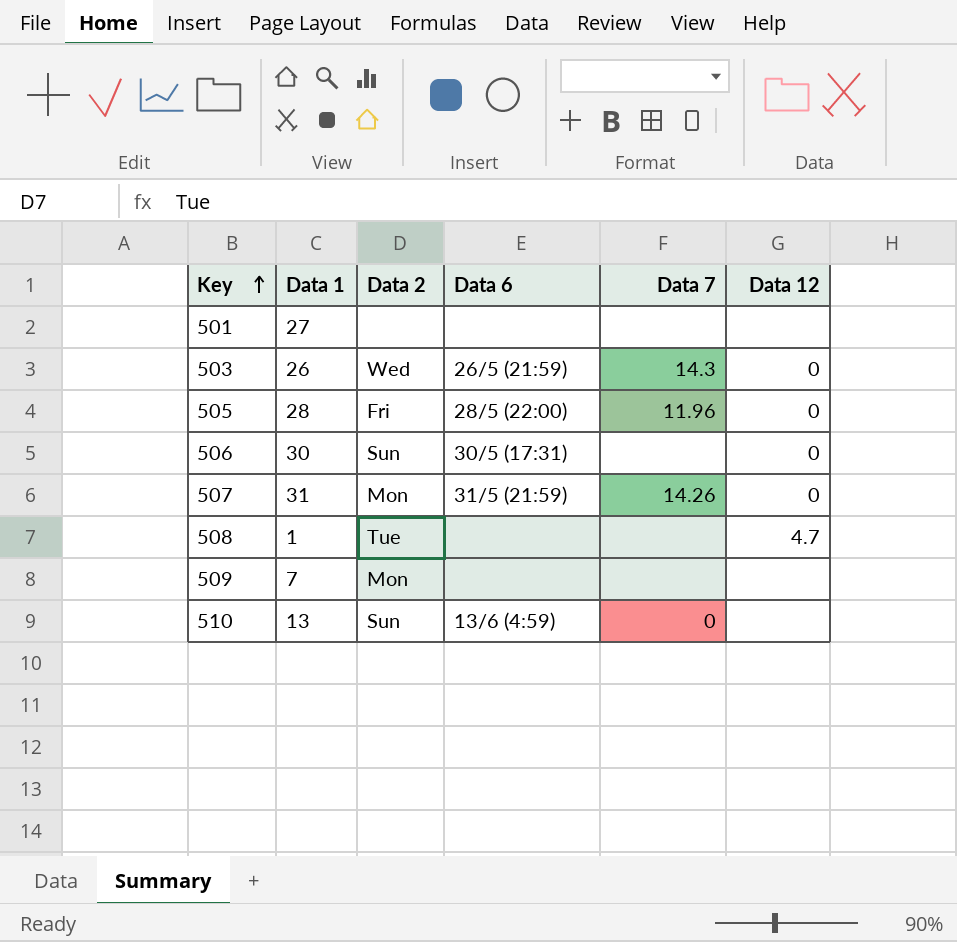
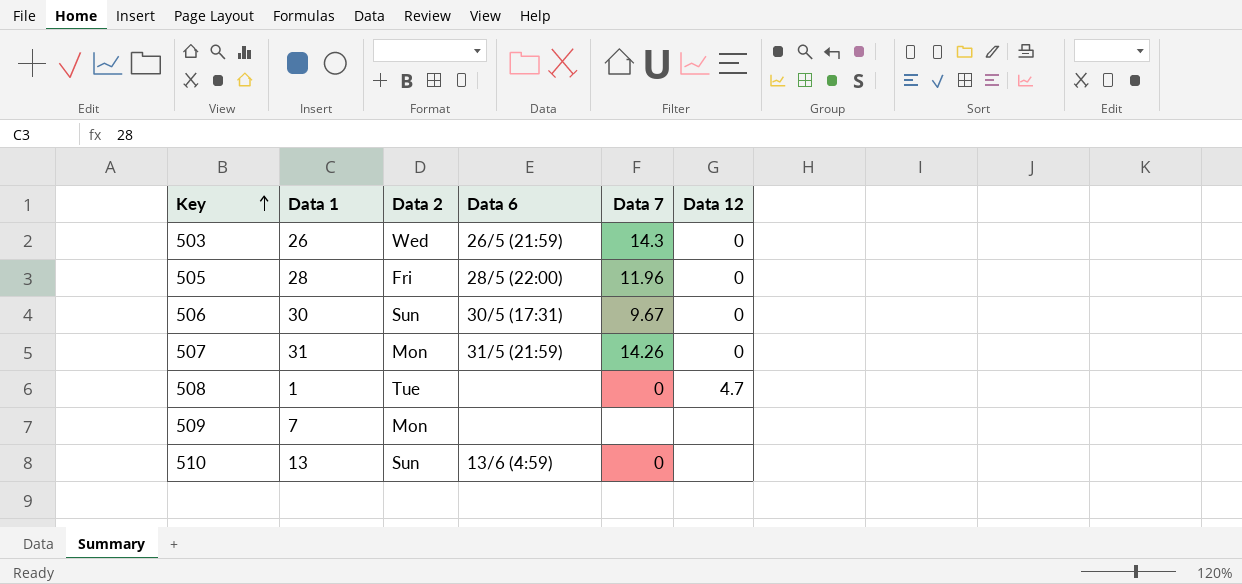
row 501: 27 | none | none | none | none -> none
506 | Data 7: none -> 9.67
508 | Data 7: none -> 0

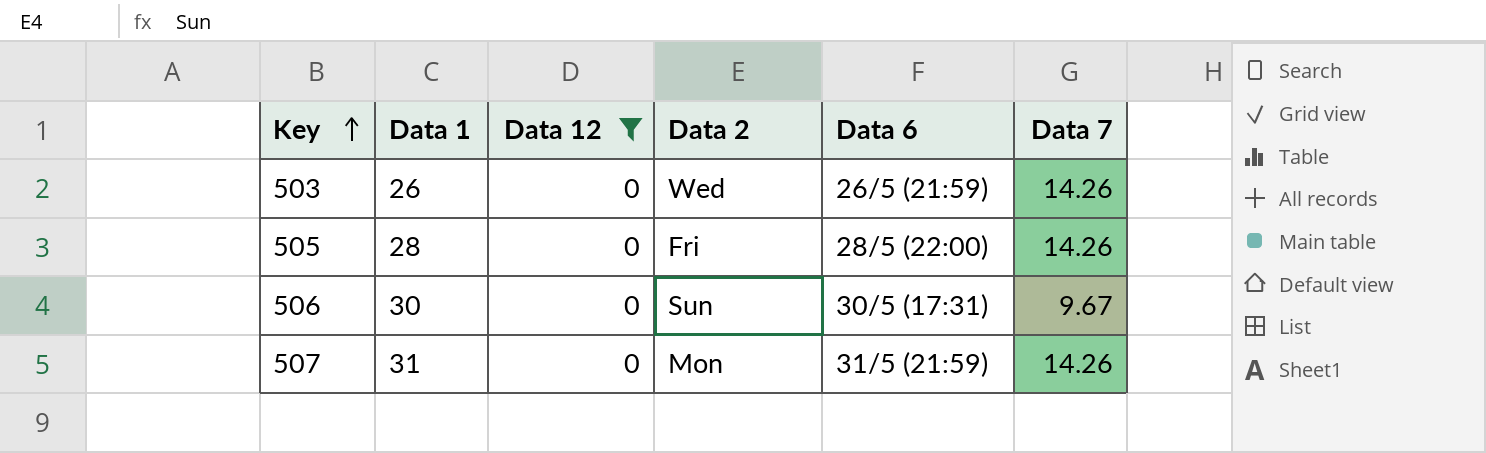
filter: none -> Data 12 = 0
column Data 12 | position: 6 -> 3
503 | Data 7: 14.3 -> 14.26
505 | Data 7: 11.96 -> 14.26

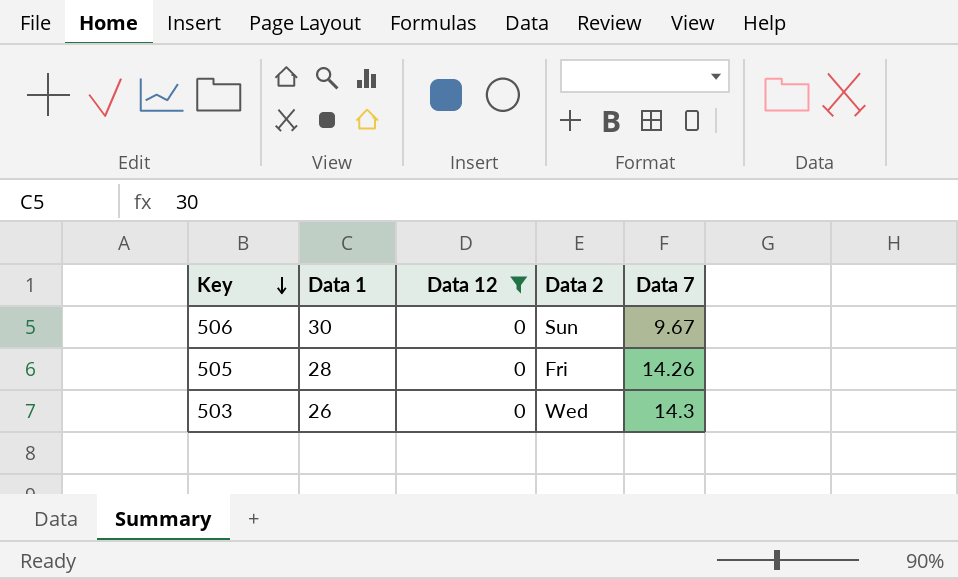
row order: Key ascending -> Key descending
column Data 6 | position: 5 -> none
row 507: 31 | 0 | Mon | 31/5 (21:59) | 14.26 -> none
503 | Data 7: 14.26 -> 14.3

